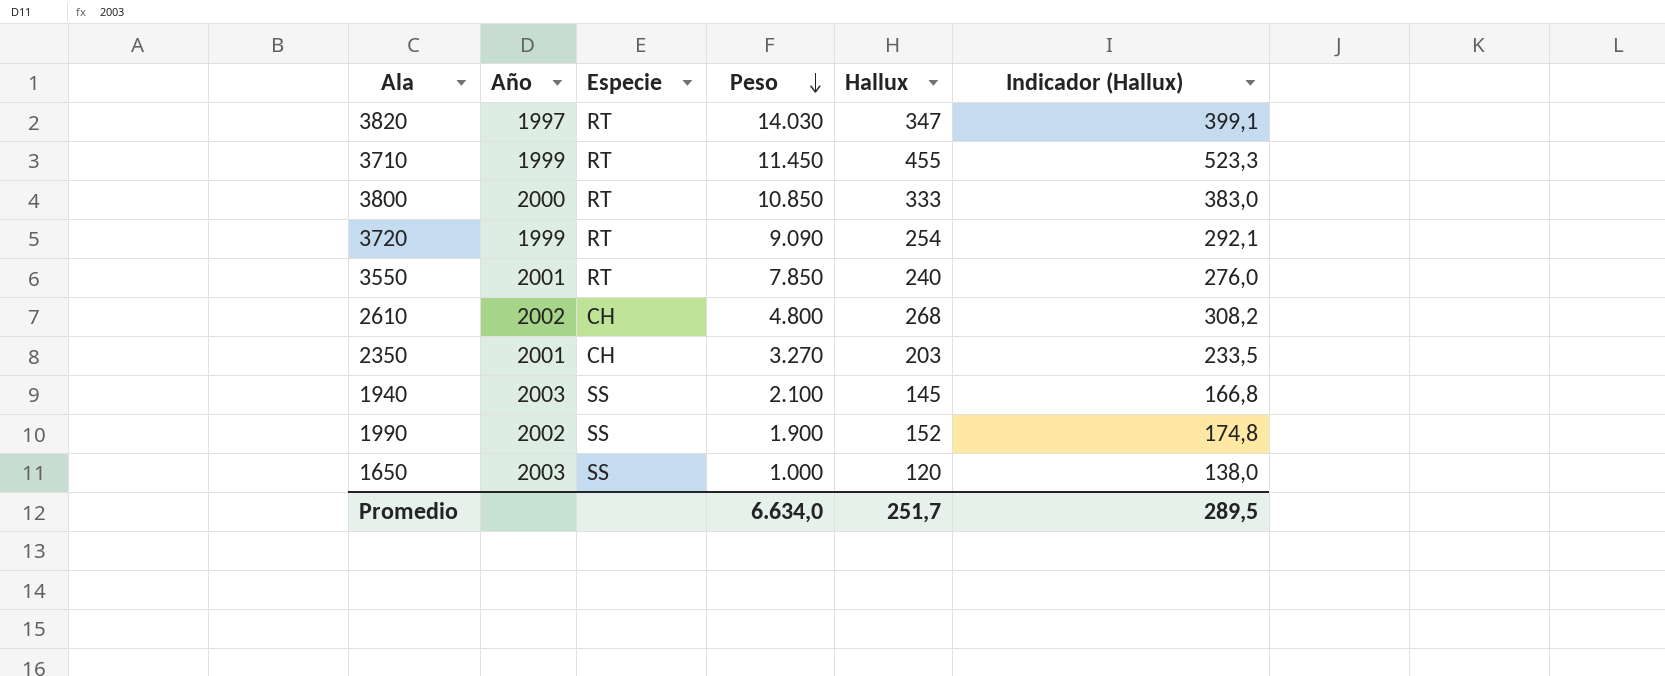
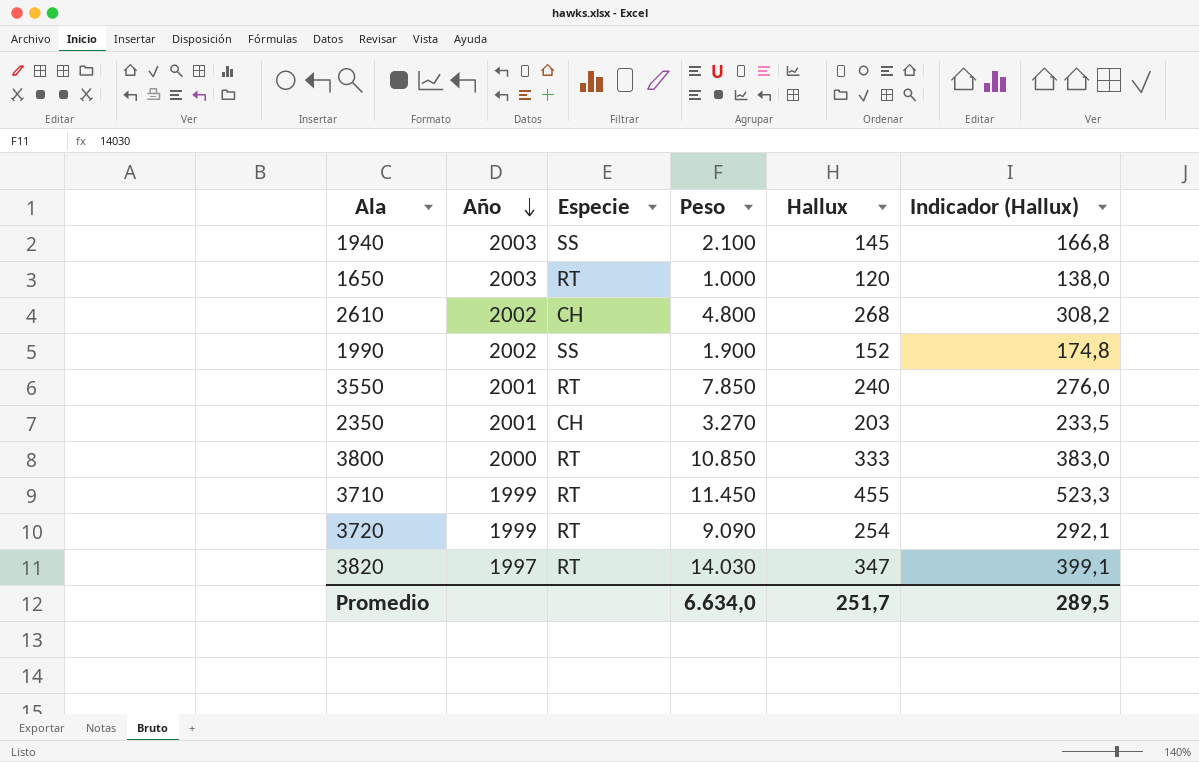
row order: Peso descending -> Año descending
1650 | Especie: SS -> RT

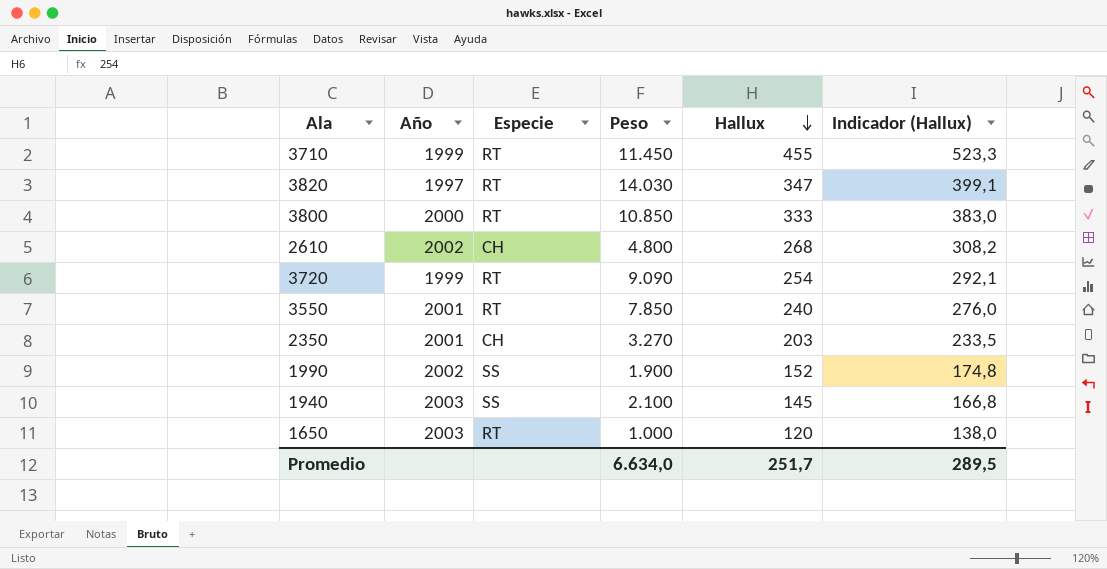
row order: Año descending -> Hallux descending

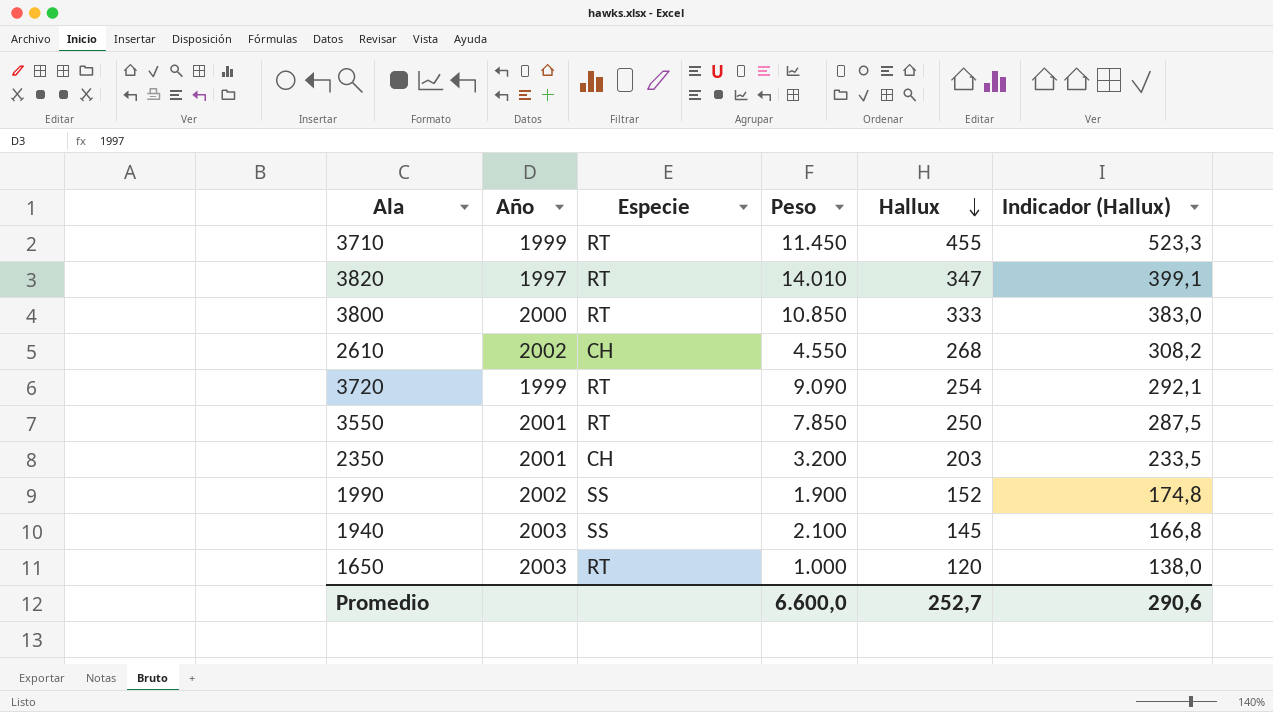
3820 | Peso: 14.030 -> 14.010
2610 | Peso: 4.800 -> 4.550
3550 | Hallux: 240 -> 250
3550 | Indicador (Hallux): 276,0 -> 287,5
2350 | Peso: 3.270 -> 3.200
Promedio | Peso: 6.634,0 -> 6.600,0
Promedio | Hallux: 251,7 -> 252,7
Promedio | Indicador (Hallux): 289,5 -> 290,6

